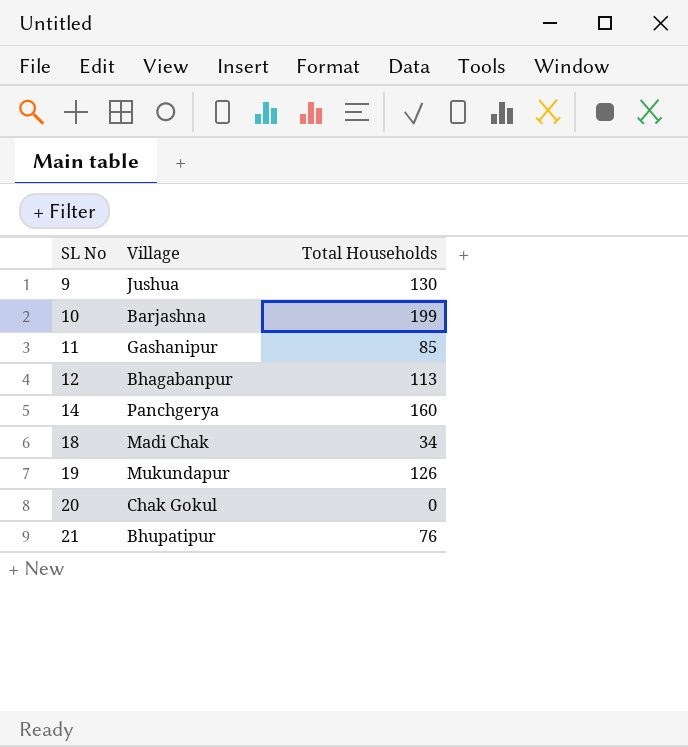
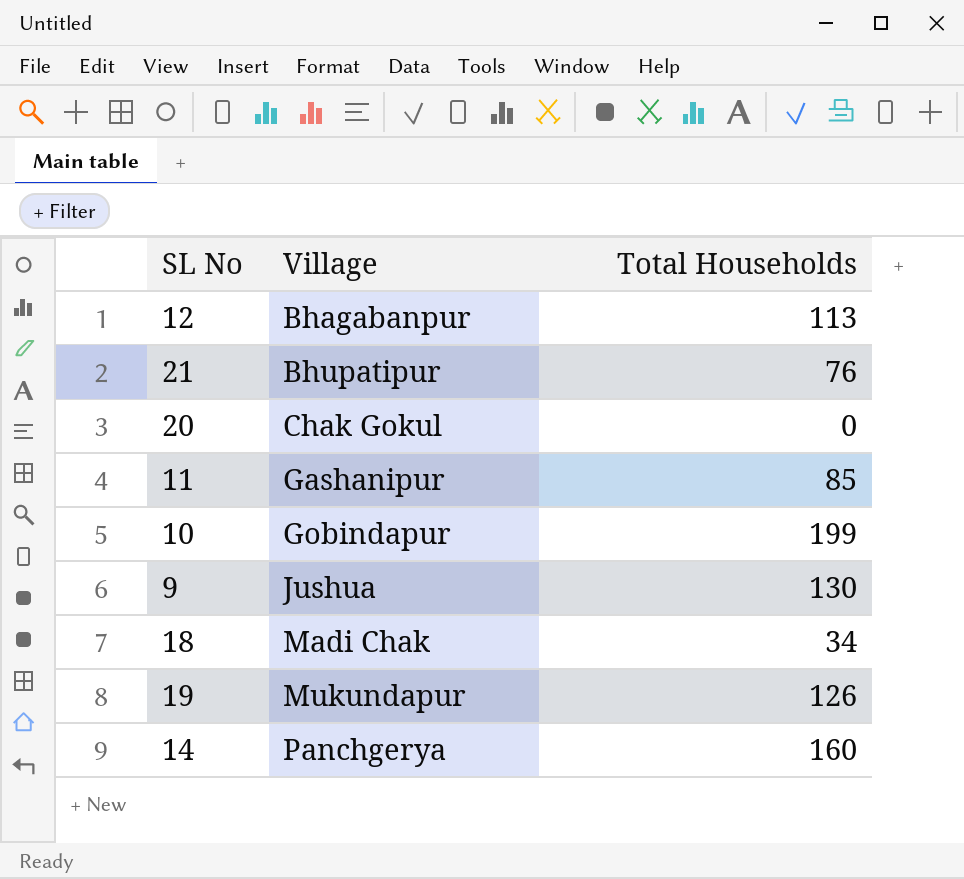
row order: SL No ascending -> Village ascending
10 | Village: Barjashna -> Gobindapur

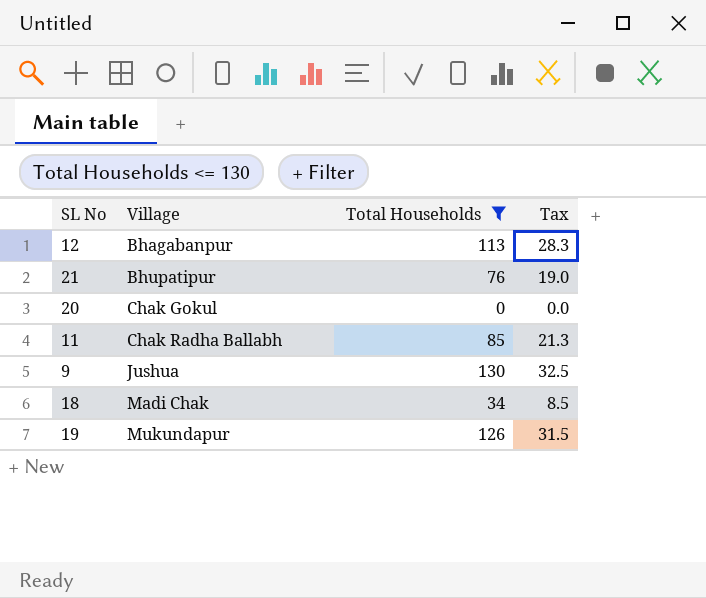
filter: none -> Total Households <= 130
column Tax | formula: none -> [Total Households] * 0.25
11 | Village: Gashanipur -> Chak Radha Ballabh

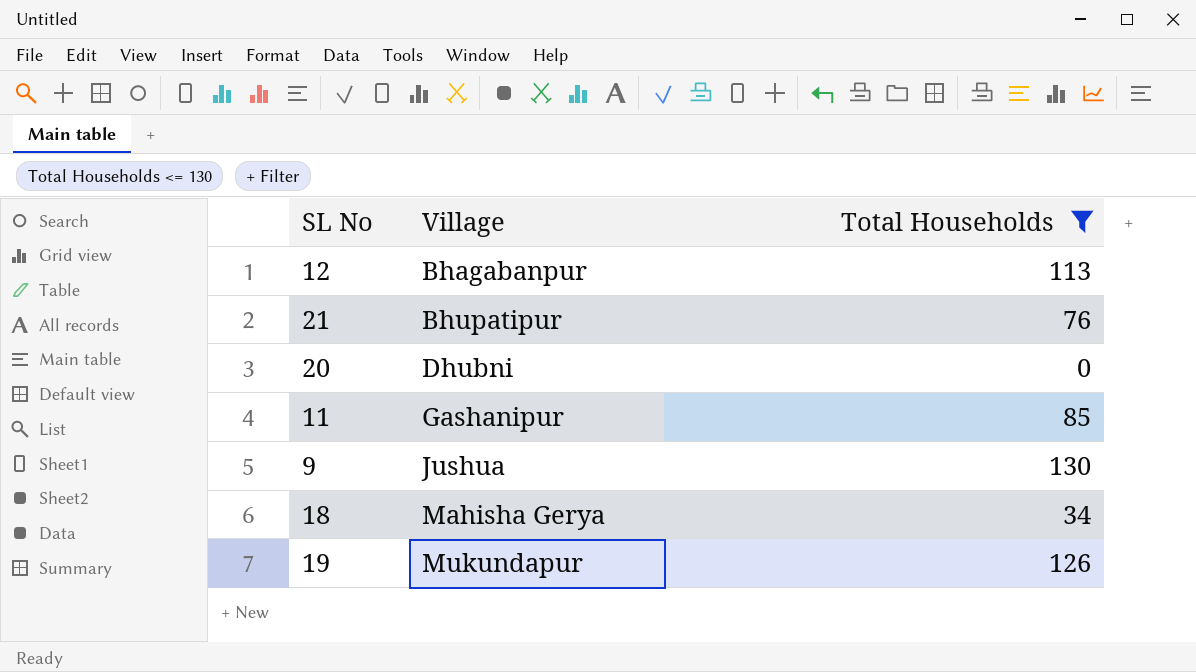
column Tax | formula: [Total Households] * 0.25 -> none
20 | Village: Chak Gokul -> Dhubni
11 | Village: Chak Radha Ballabh -> Gashanipur
18 | Village: Madi Chak -> Mahisha Gerya

